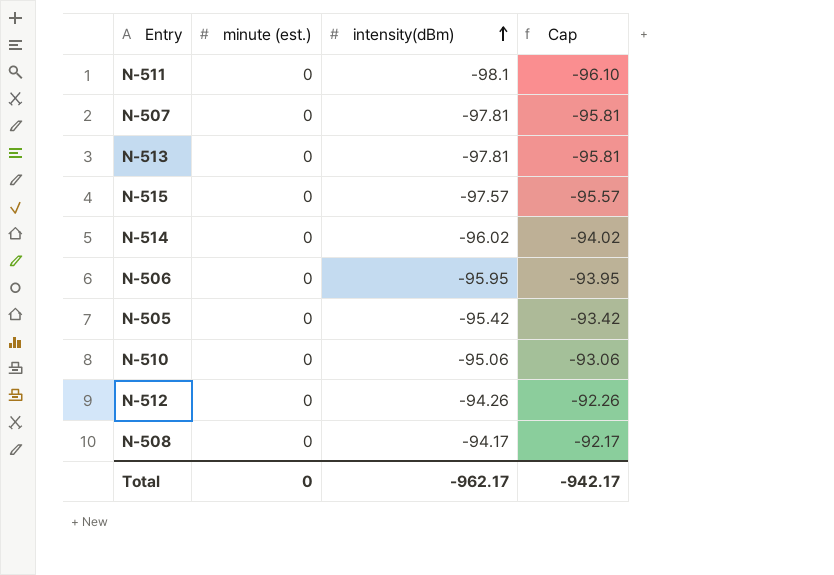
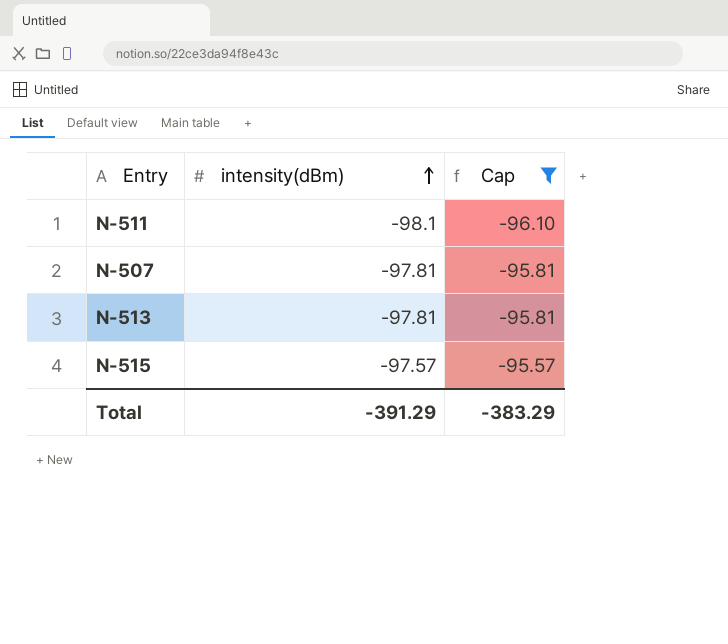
filter: none -> Cap <= -95.57
column minute (est.) | position: 2 -> none
Total | intensity(dBm): -962.17 -> -391.29
Total | Cap: -942.17 -> -383.29

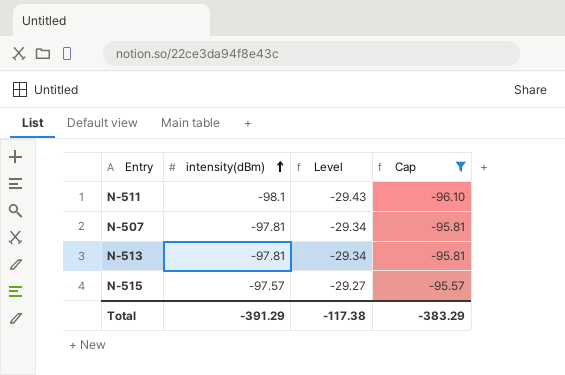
column Level | formula: none -> [intensity(dBm)] * 0.3

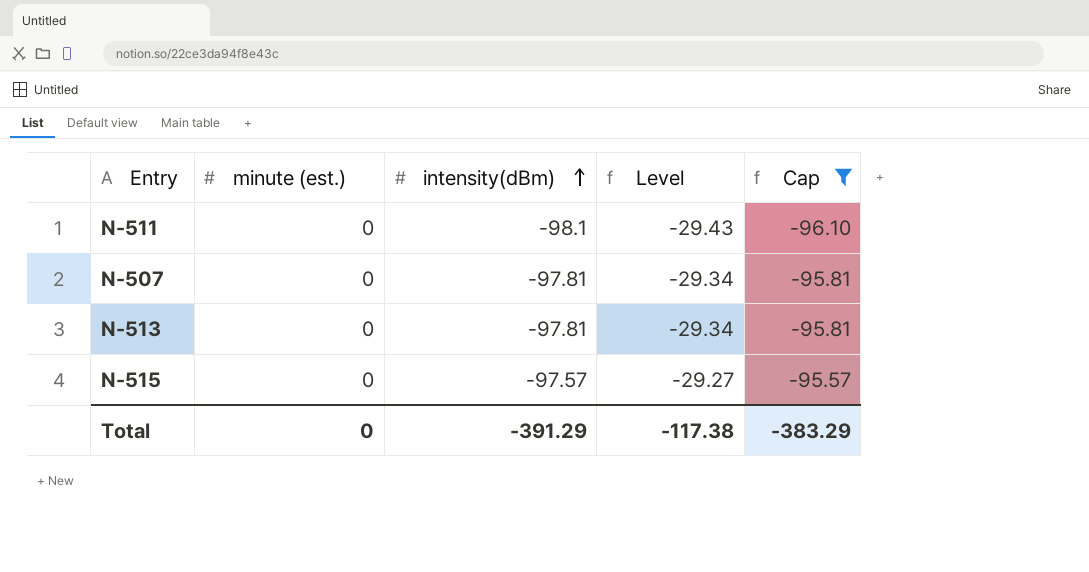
column minute (est.) | position: none -> 2

